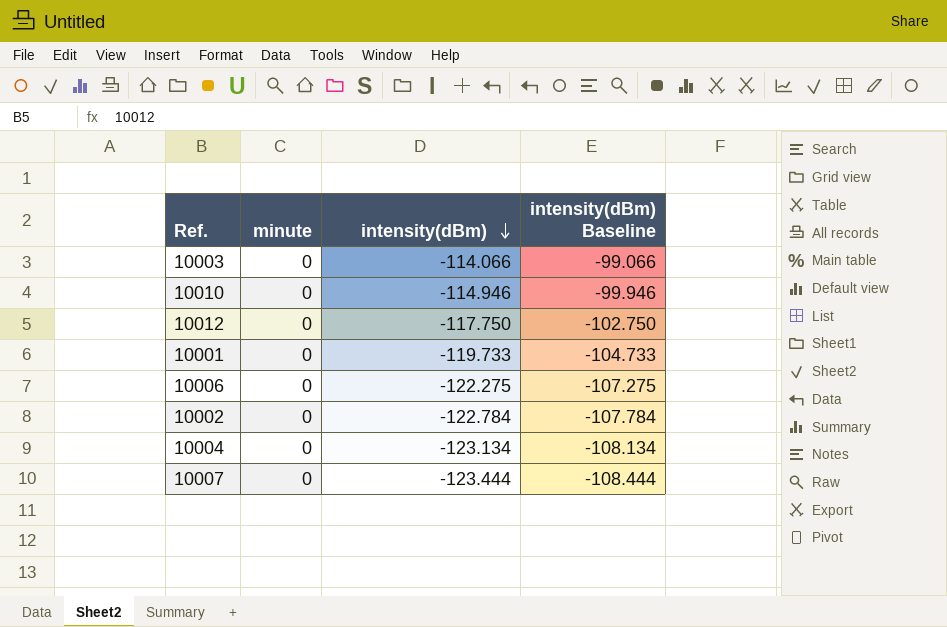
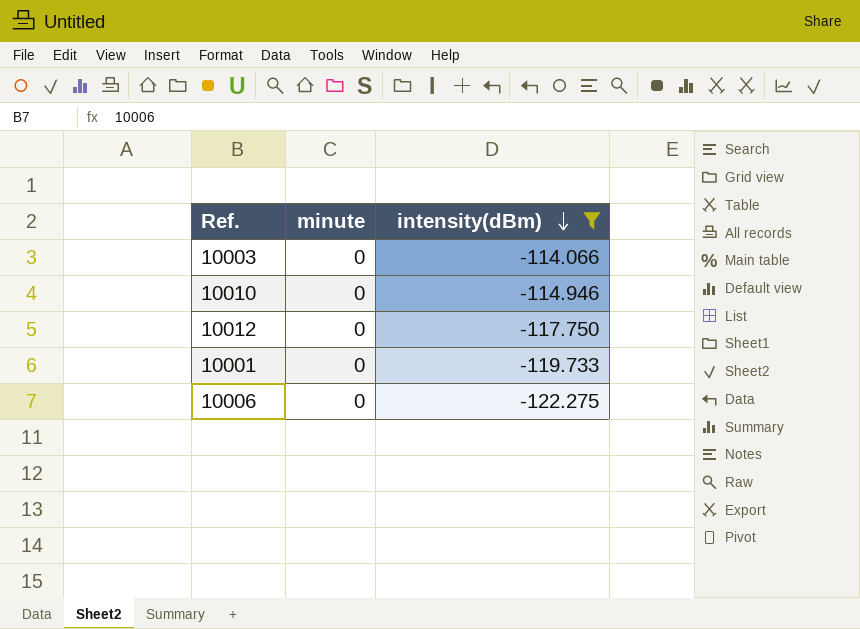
filter: none -> intensity(dBm) >= -122.275
column intensity(dBm) Baseline | formula: [intensity(dBm)] + 15 -> none

